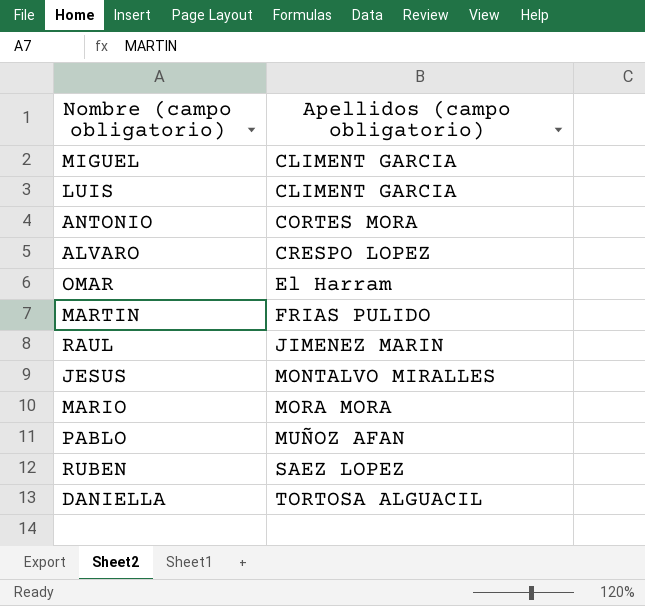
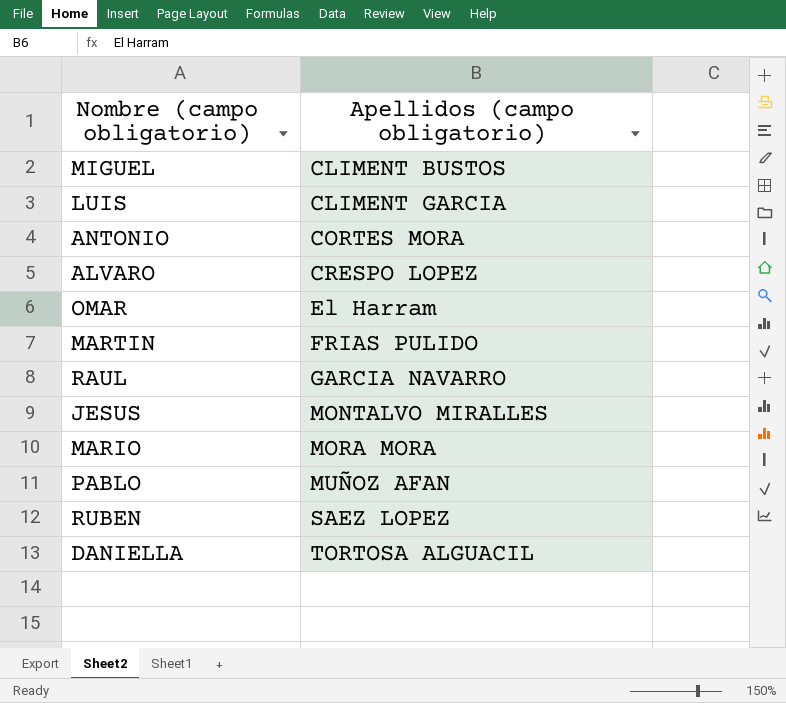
MIGUEL | Apellidos (campo obligatorio): CLIMENT GARCIA -> CLIMENT BUSTOS
RAUL | Apellidos (campo obligatorio): JIMENEZ MARIN -> GARCIA NAVARRO

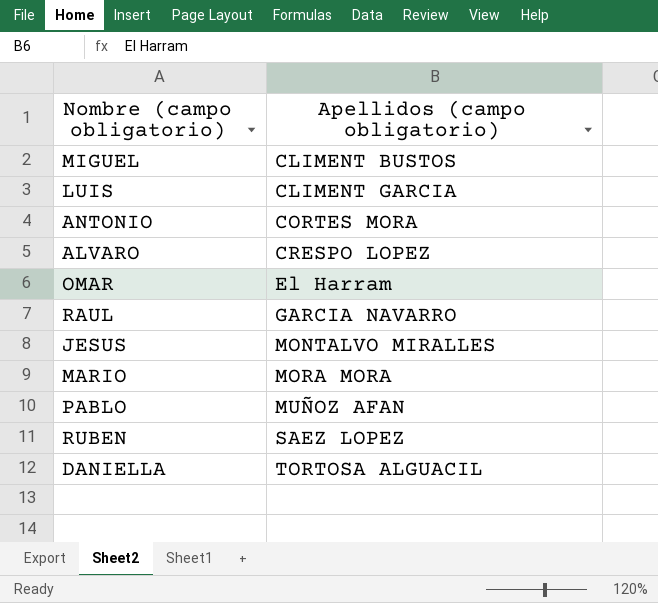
row MARTIN: FRIAS PULIDO -> none

